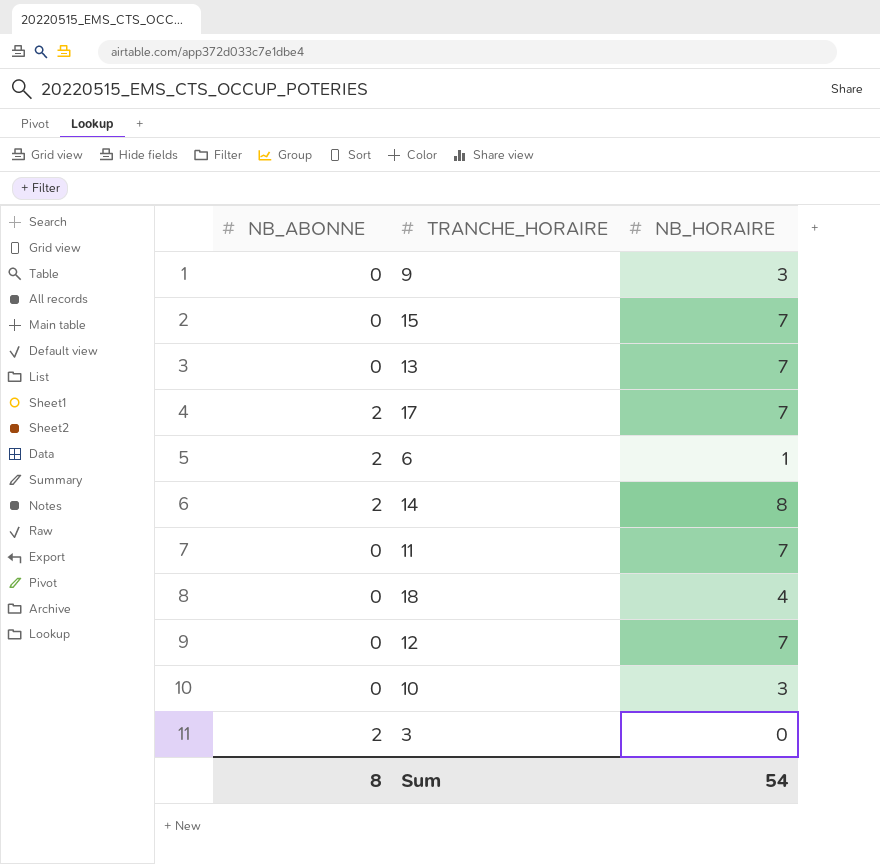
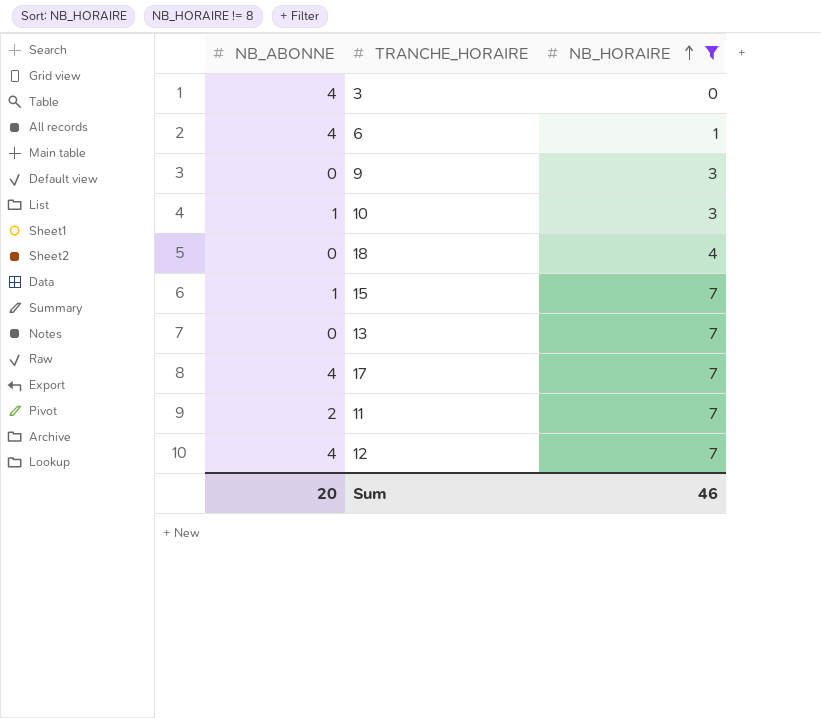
filter: none -> NB_HORAIRE != 8
row order: none -> NB_HORAIRE ascending
3 | NB_ABONNE: 2 -> 4
6 | NB_ABONNE: 2 -> 4
10 | NB_ABONNE: 0 -> 1
15 | NB_ABONNE: 0 -> 1
17 | NB_ABONNE: 2 -> 4
11 | NB_ABONNE: 0 -> 2
12 | NB_ABONNE: 0 -> 4
Sum | NB_ABONNE: 8 -> 20
Sum | NB_HORAIRE: 54 -> 46

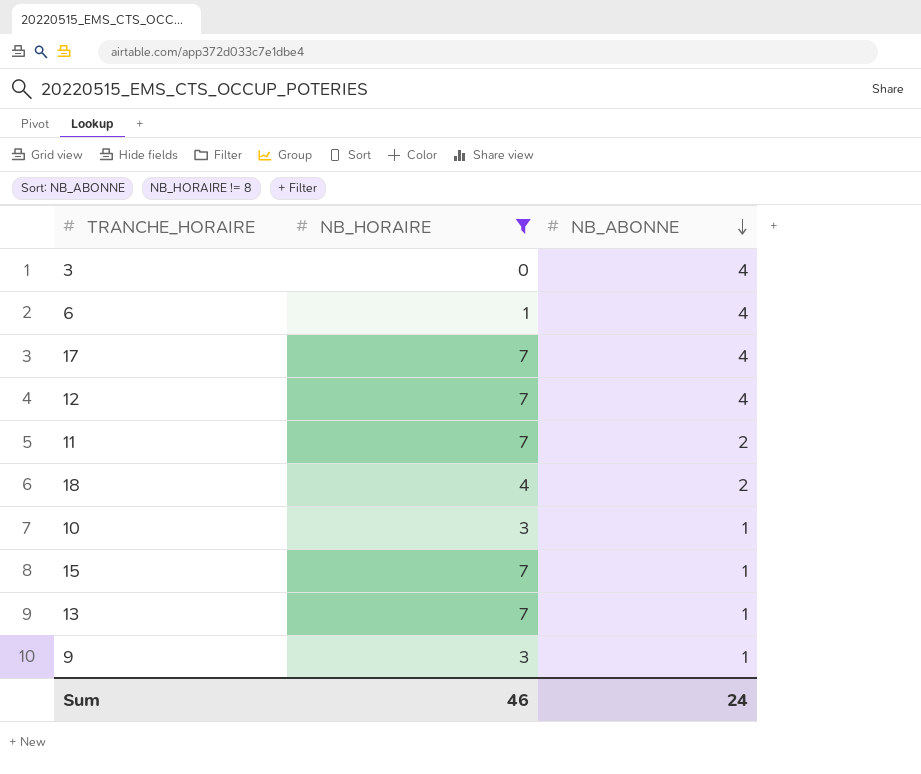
row order: NB_HORAIRE ascending -> NB_ABONNE descending
column NB_ABONNE | position: 1 -> 3
18 | NB_ABONNE: 0 -> 2
13 | NB_ABONNE: 0 -> 1
9 | NB_ABONNE: 0 -> 1
Sum | NB_ABONNE: 20 -> 24

